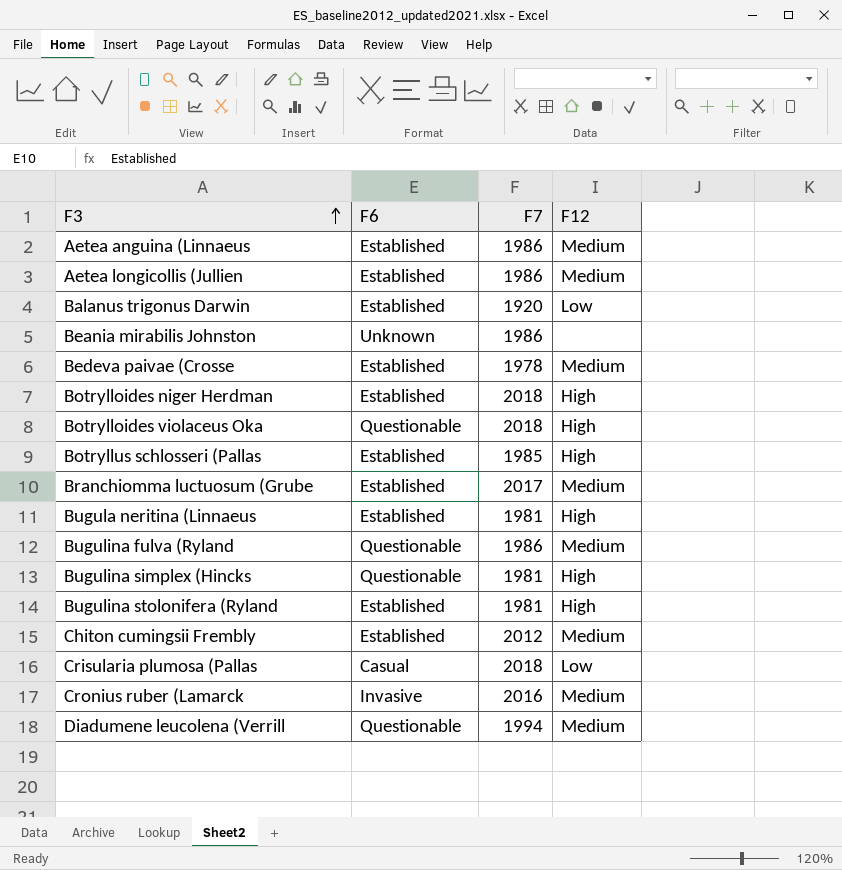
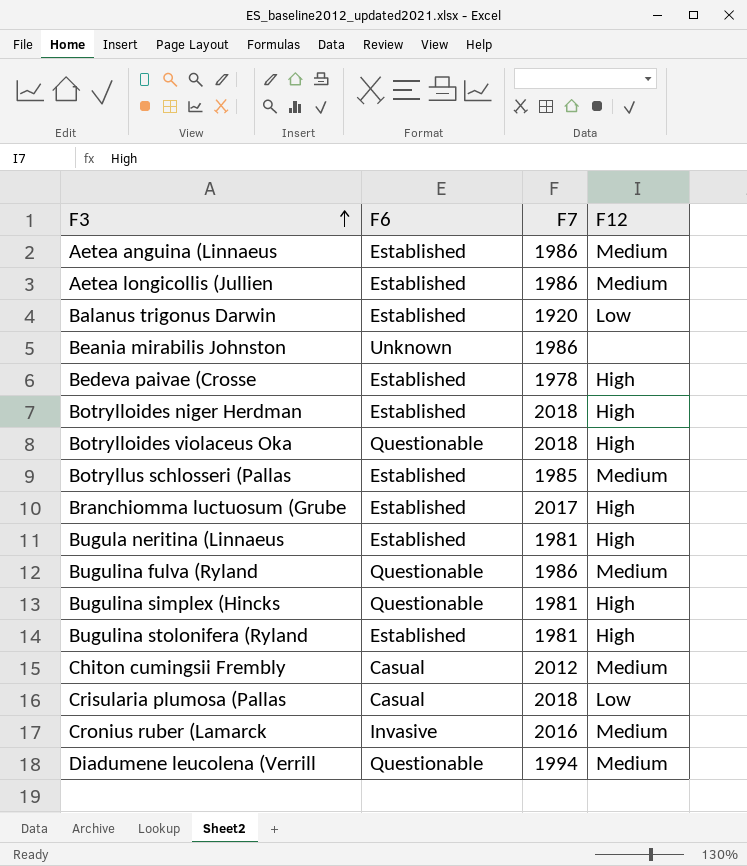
Bedeva paivae (Crosse | F12: Medium -> High
Botryllus schlosseri (Pallas | F12: High -> Medium
Branchiomma luctuosum (Grube | F12: Medium -> High
Chiton cumingsii Frembly | F6: Established -> Casual

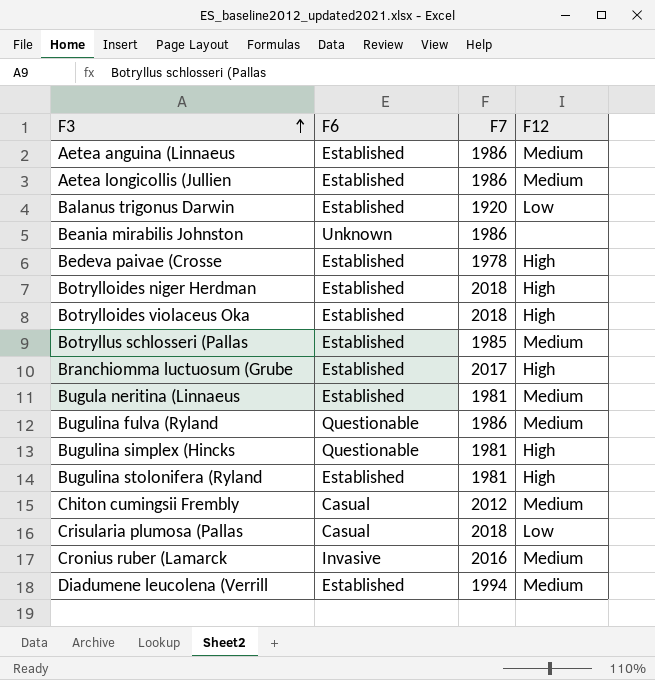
Botrylloides violaceus Oka | F6: Questionable -> Established
Bugula neritina (Linnaeus | F12: High -> Medium
Diadumene leucolena (Verrill | F6: Questionable -> Established

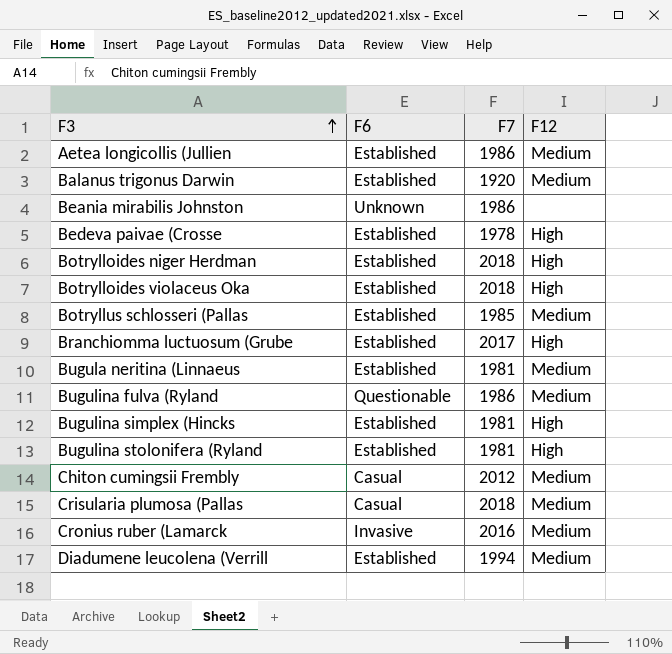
row Aetea anguina (Linnaeus: Established | 1986 | Medium -> none
Balanus trigonus Darwin | F12: Low -> Medium
Bugulina simplex (Hincks | F6: Questionable -> Established
Crisularia plumosa (Pallas | F12: Low -> Medium

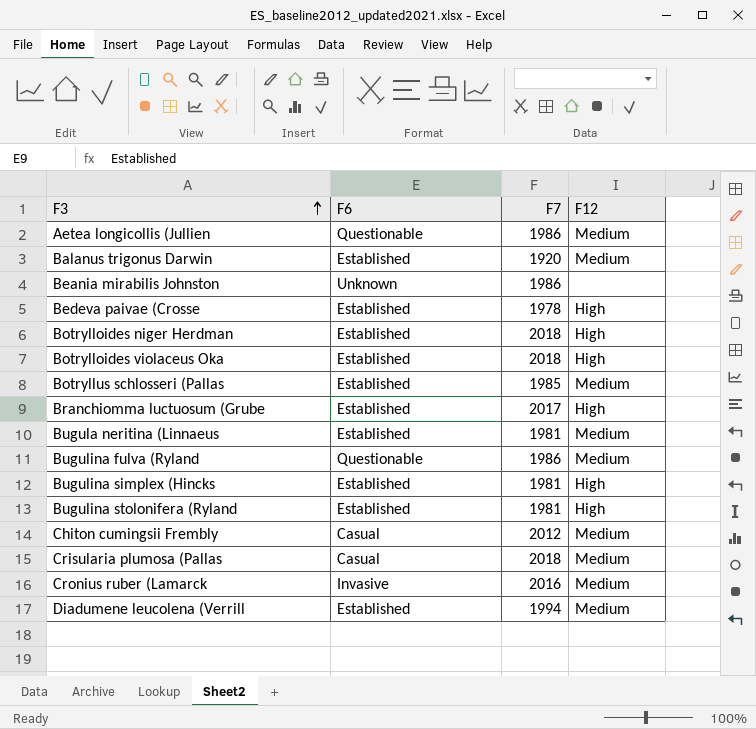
Aetea longicollis (Jullien | F6: Established -> Questionable

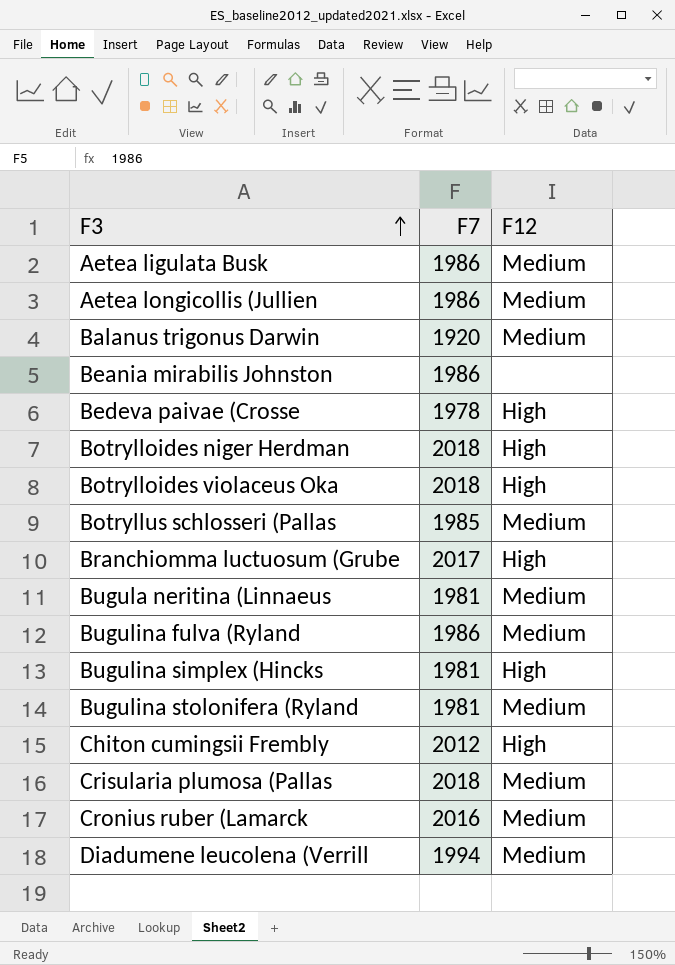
column F6 | position: 2 -> none
row Aetea ligulata Busk: none -> 1986 | Medium
Bugulina stolonifera (Ryland | F12: High -> Medium
Chiton cumingsii Frembly | F12: Medium -> High

